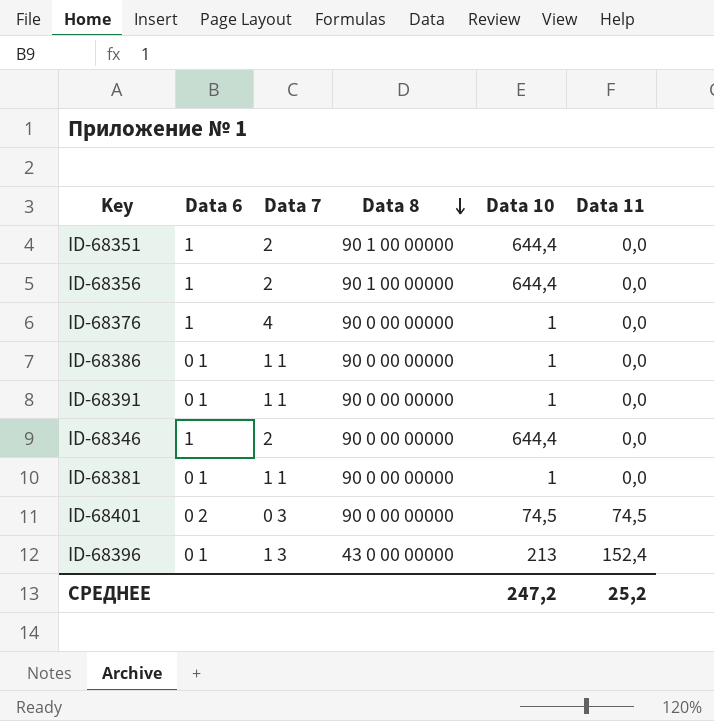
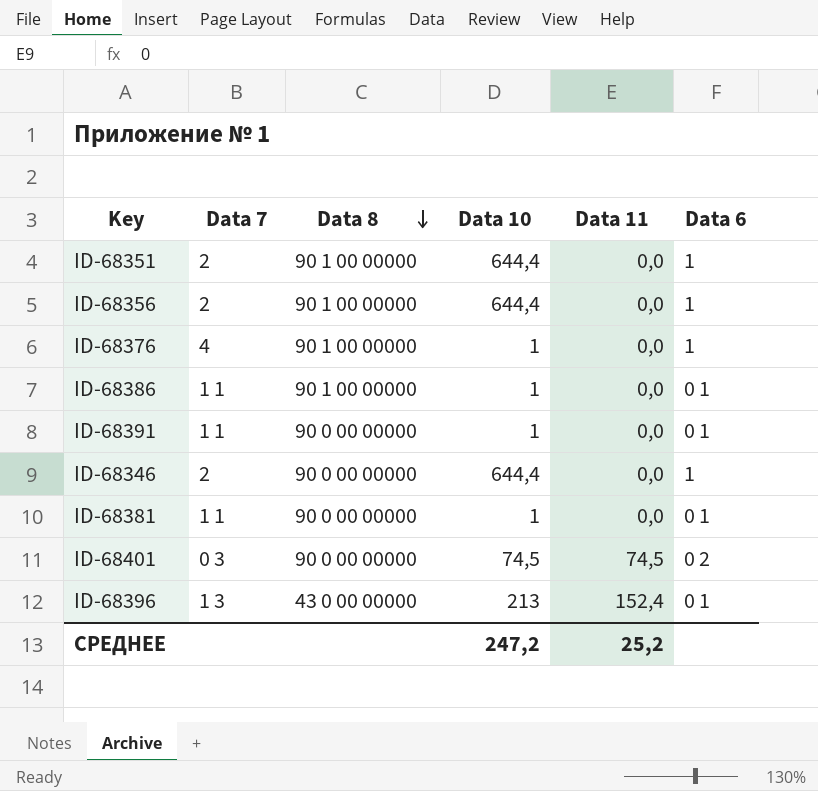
column Data 6 | position: 2 -> 6
ID-68376 | Data 8: 90 0 00 00000 -> 90 1 00 00000
ID-68386 | Data 8: 90 0 00 00000 -> 90 1 00 00000

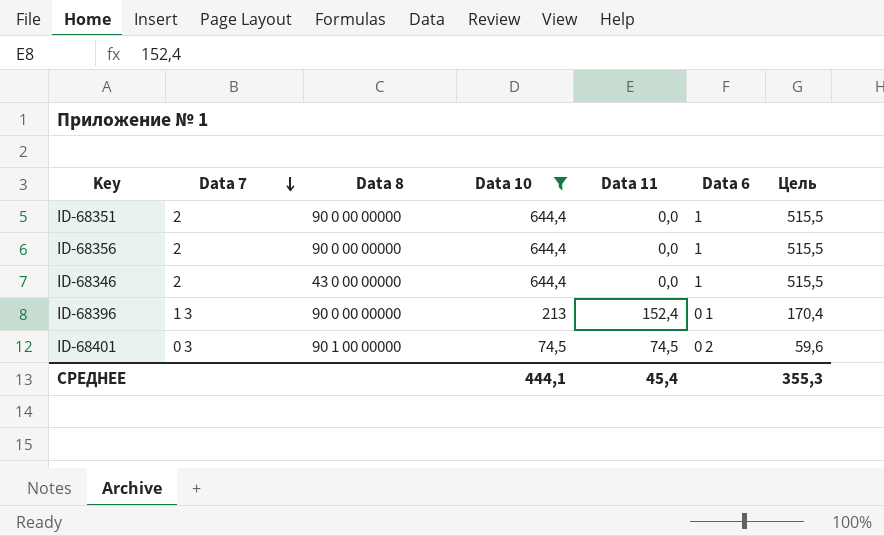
filter: none -> Data 10 != 1
row order: Data 8 descending -> Data 7 descending
column Цель | formula: none -> [Data 10] * 0,8
ID-68351 | Data 8: 90 1 00 00000 -> 90 0 00 00000
ID-68356 | Data 8: 90 1 00 00000 -> 90 0 00 00000
ID-68346 | Data 8: 90 0 00 00000 -> 43 0 00 00000
ID-68396 | Data 8: 43 0 00 00000 -> 90 0 00 00000
ID-68401 | Data 8: 90 0 00 00000 -> 90 1 00 00000
СРЕДНЕЕ | Data 10: 247,2 -> 444,1
СРЕДНЕЕ | Data 11: 25,2 -> 45,4

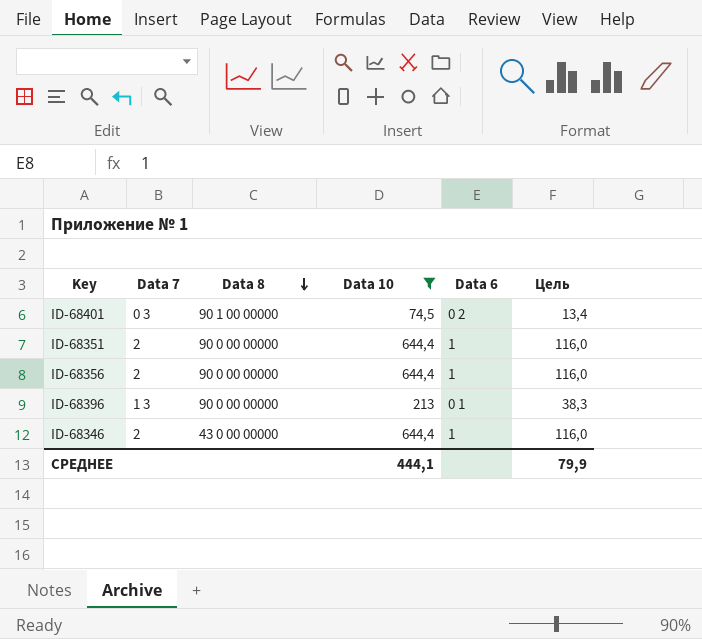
row order: Data 7 descending -> Data 8 descending
column Data 11 | position: 5 -> none
column Цель | formula: [Data 10] * 0,8 -> [Data 10] * 0,18
СРЕДНЕЕ | Цель: 355,3 -> 79,9

